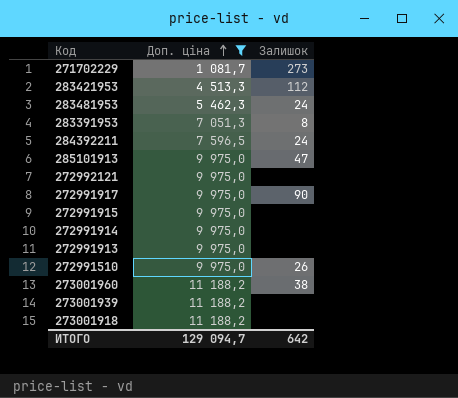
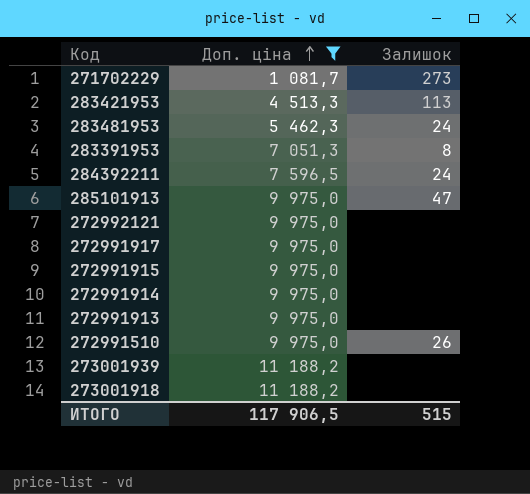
row 273001960: 11 188,2 | 38 -> none
283421953 | Залишок: 112 -> 113
272991917 | Залишок: 90 -> none
ИТОГО | Доп. ціна: 129 094,7 -> 117 906,5
ИТОГО | Залишок: 642 -> 515

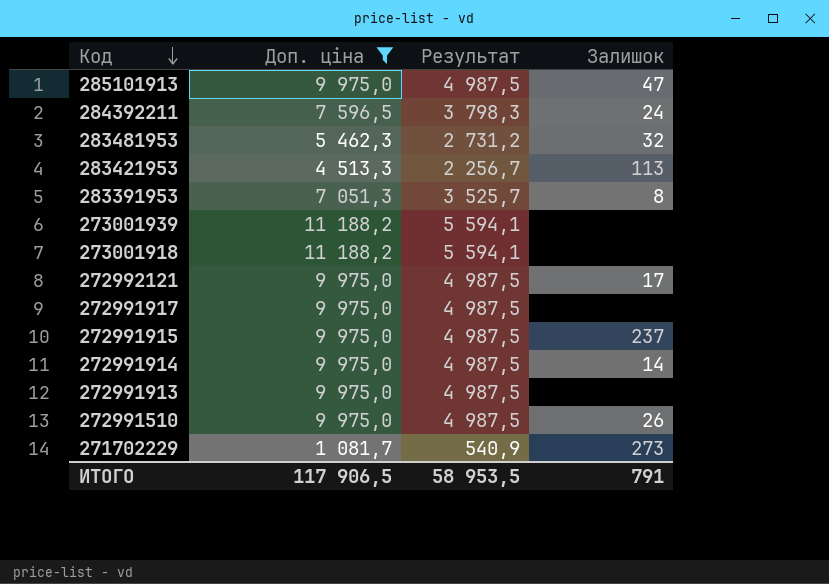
row order: Доп. ціна ascending -> Код descending
column Результат | formula: none -> [Доп. ціна] * 0,5
283481953 | Залишок: 24 -> 32
272992121 | Залишок: none -> 17
272991915 | Залишок: none -> 237
272991914 | Залишок: none -> 14
ИТОГО | Залишок: 515 -> 791

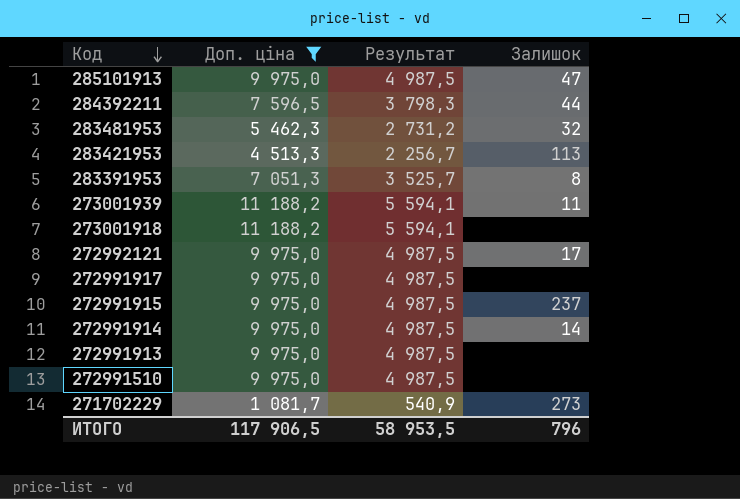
284392211 | Залишок: 24 -> 44
273001939 | Залишок: none -> 11
272991510 | Залишок: 26 -> none
ИТОГО | Залишок: 791 -> 796

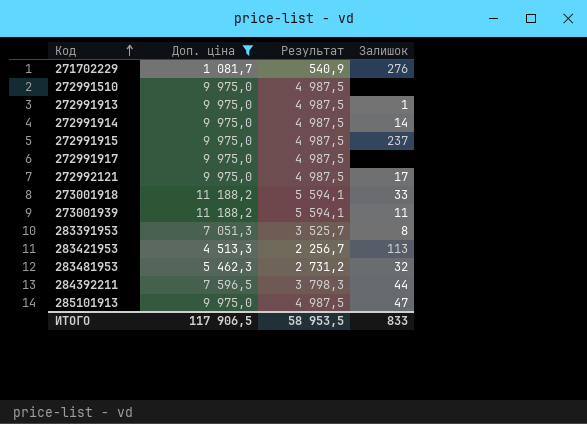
row order: Код descending -> Код ascending
271702229 | Залишок: 273 -> 276
272991913 | Залишок: none -> 1
273001918 | Залишок: none -> 33
ИТОГО | Залишок: 796 -> 833

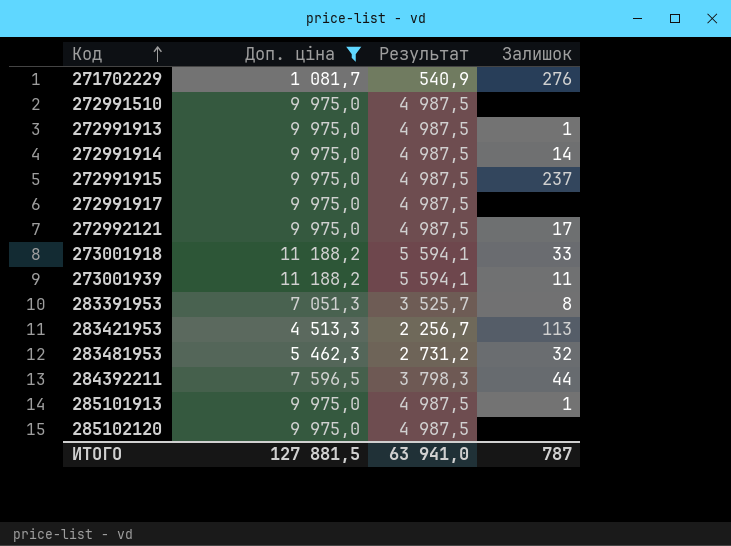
285101913 | Залишок: 47 -> 1
row 285102120: none -> 9 975,0 | 4 987,5 | none
ИТОГО | Доп. ціна: 117 906,5 -> 127 881,5
ИТОГО | Результат: 58 953,5 -> 63 941,0
ИТОГО | Залишок: 833 -> 787

